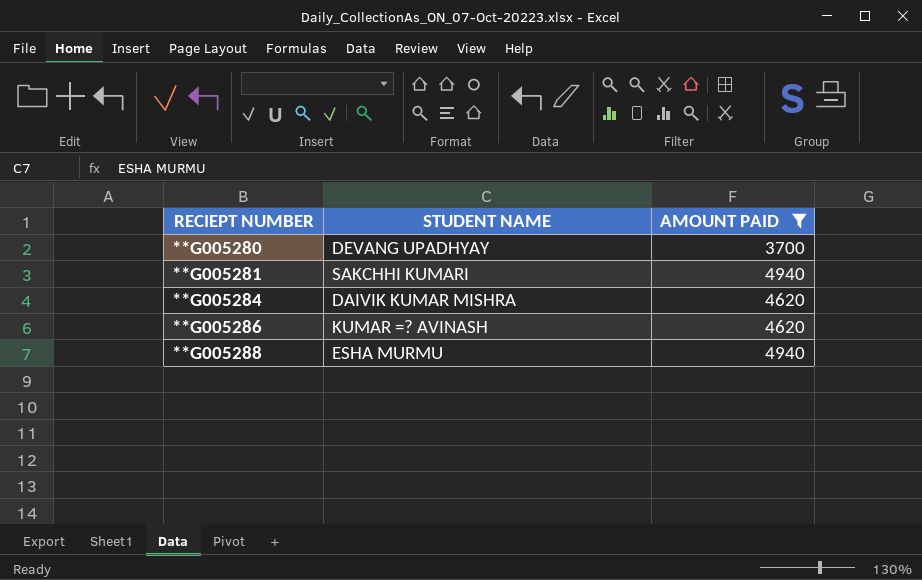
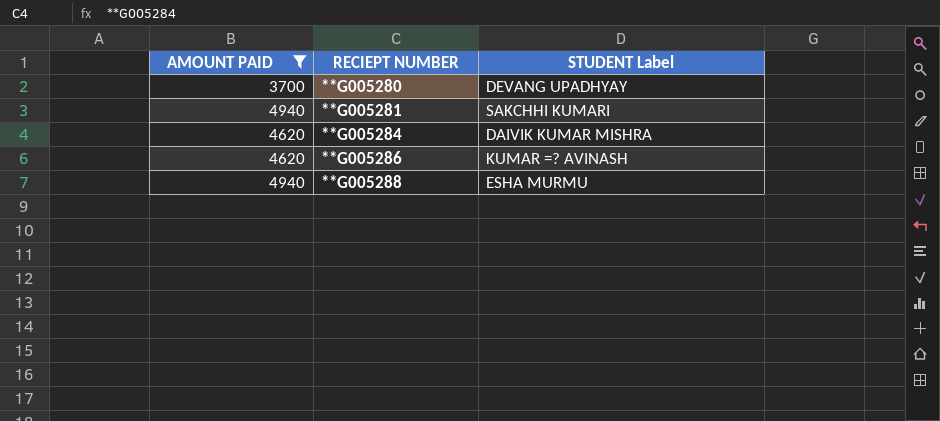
column AMOUNT PAID | position: 3 -> 1
column name: STUDENT NAME -> STUDENT Label

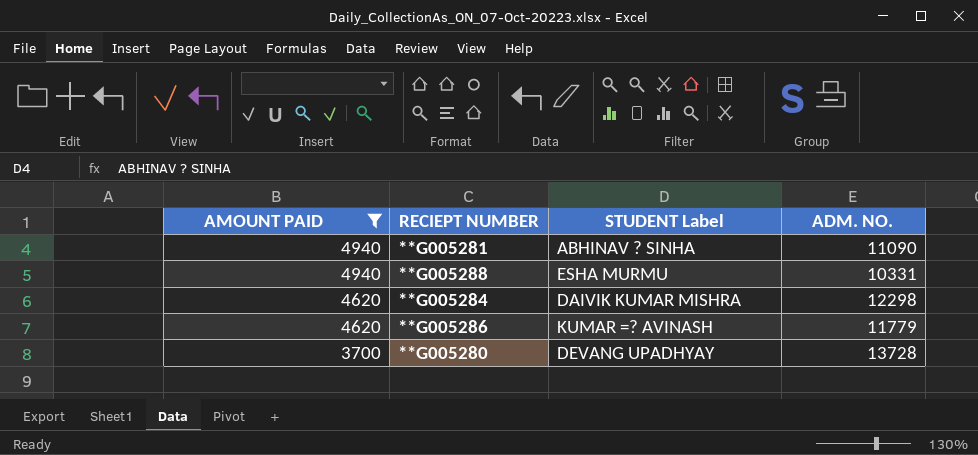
row order: RECIEPT NUMBER ascending -> AMOUNT PAID descending
column ADM. NO. | position: none -> 4
**G005281 | STUDENT Label: SAKCHHI KUMARI -> ABHINAV ? SINHA

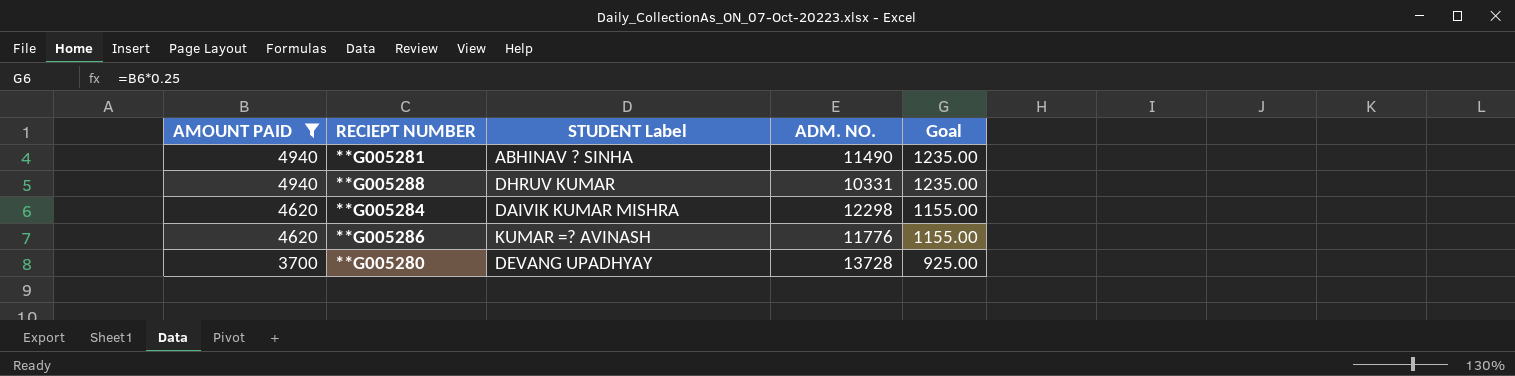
column Goal | formula: none -> [AMOUNT PAID] * 0.25
**G005281 | ADM. NO.: 11090 -> 11490
**G005288 | STUDENT Label: ESHA MURMU -> DHRUV KUMAR
**G005286 | ADM. NO.: 11779 -> 11776

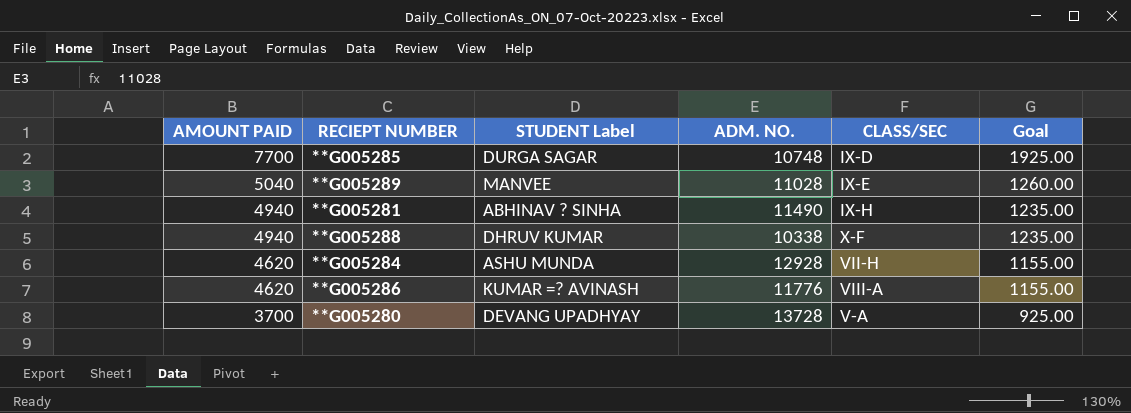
filter: AMOUNT PAID <= 4940 -> none
column CLASS/SEC | position: none -> 5
**G005288 | ADM. NO.: 10331 -> 10338
**G005284 | STUDENT Label: DAIVIK KUMAR MISHRA -> ASHU MUNDA
**G005284 | ADM. NO.: 12298 -> 12928

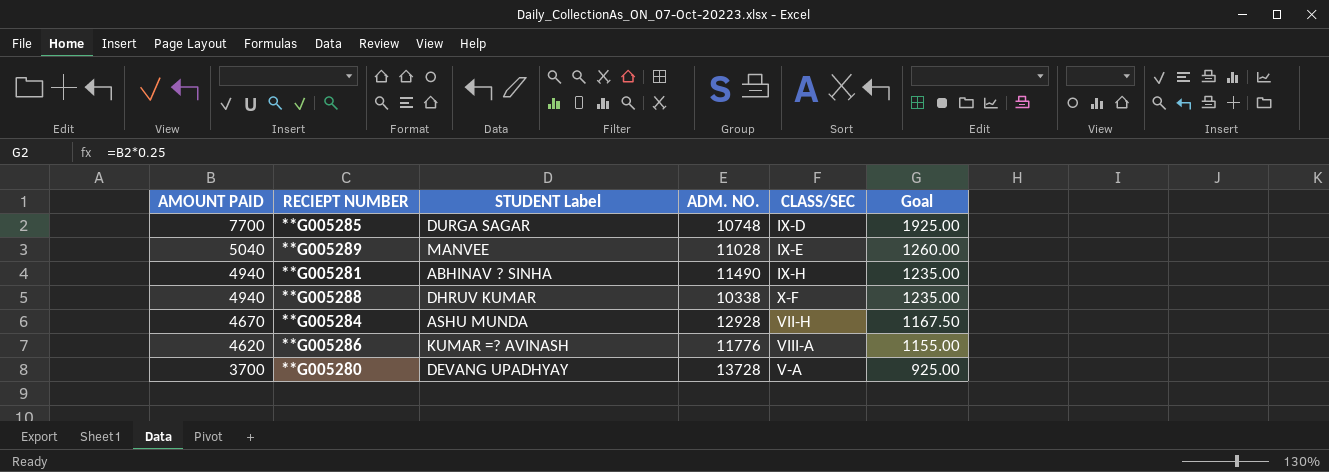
**G005284 | AMOUNT PAID: 4620 -> 4670
**G005284 | Goal: 1155.00 -> 1167.50

